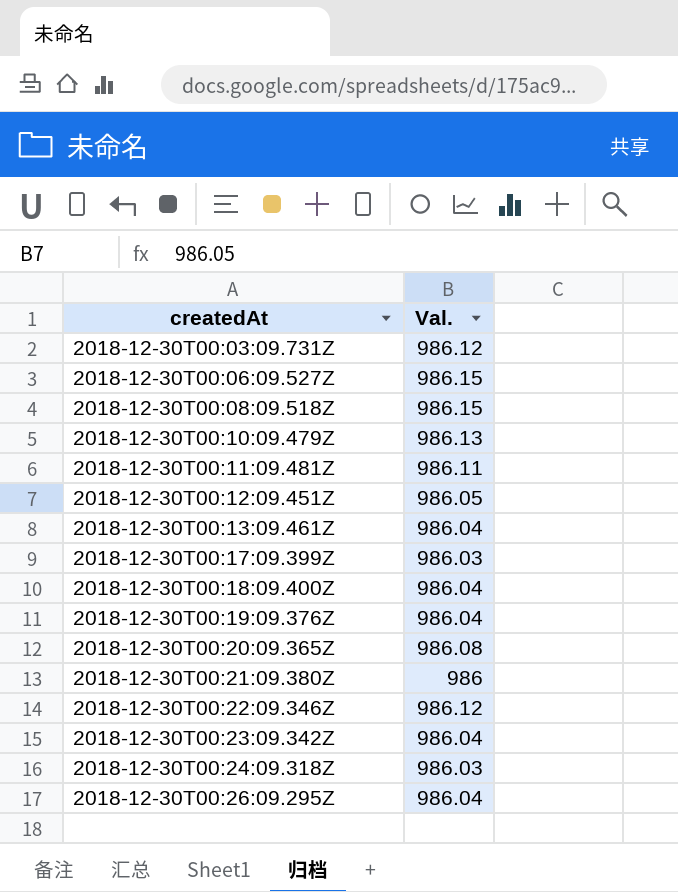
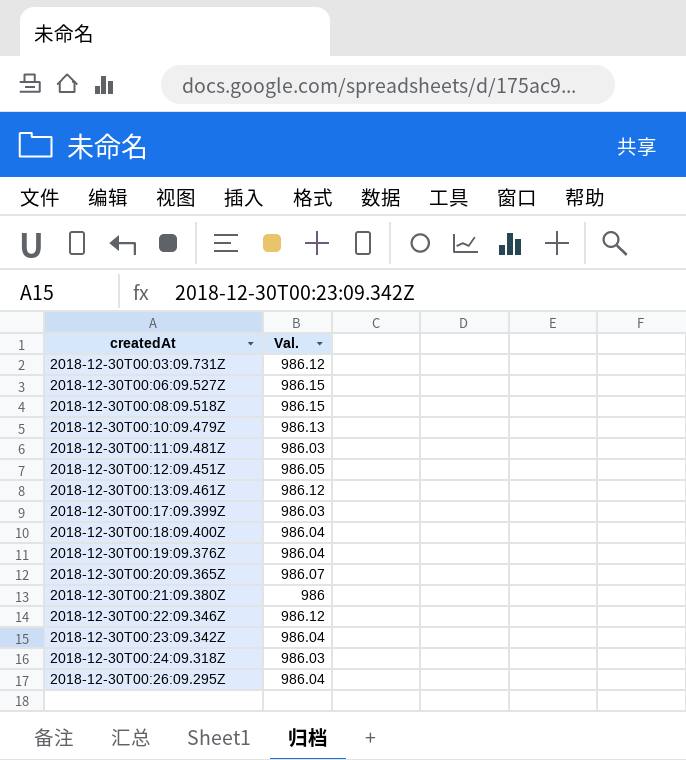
2018-12-30T00:11:09.481Z | Val.: 986.11 -> 986.03
2018-12-30T00:13:09.461Z | Val.: 986.04 -> 986.12
2018-12-30T00:20:09.365Z | Val.: 986.08 -> 986.07

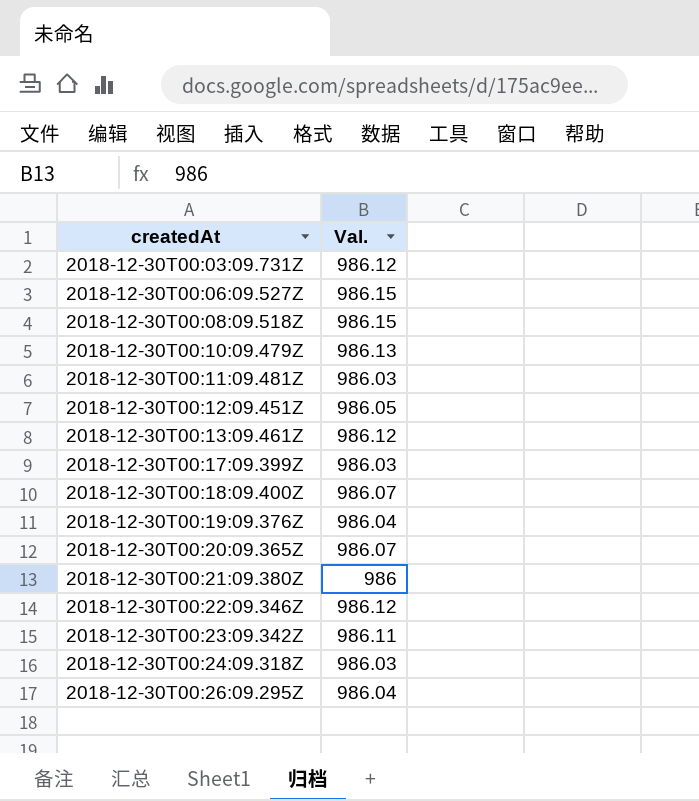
2018-12-30T00:18:09.400Z | Val.: 986.04 -> 986.07
2018-12-30T00:23:09.342Z | Val.: 986.04 -> 986.11

